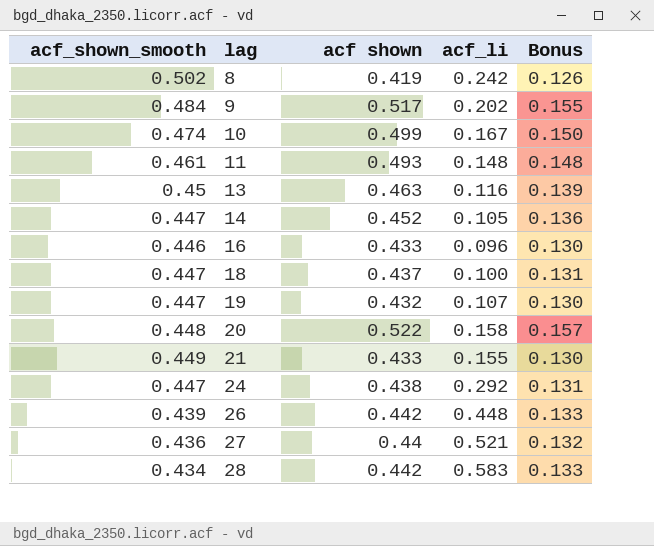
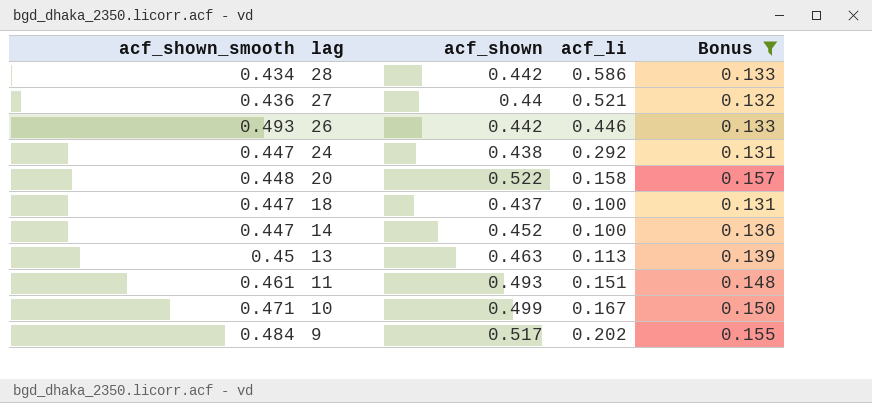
filter: none -> Bonus >= 0.131
row order: lag ascending -> lag descending
column name: acf shown -> acf_shown
28 | acf_li: 0.583 -> 0.586
26 | acf_shown_smooth: 0.439 -> 0.493
26 | acf_li: 0.448 -> 0.446
14 | acf_li: 0.105 -> 0.100
13 | acf_li: 0.116 -> 0.113
11 | acf_li: 0.148 -> 0.151
10 | acf_shown_smooth: 0.474 -> 0.471

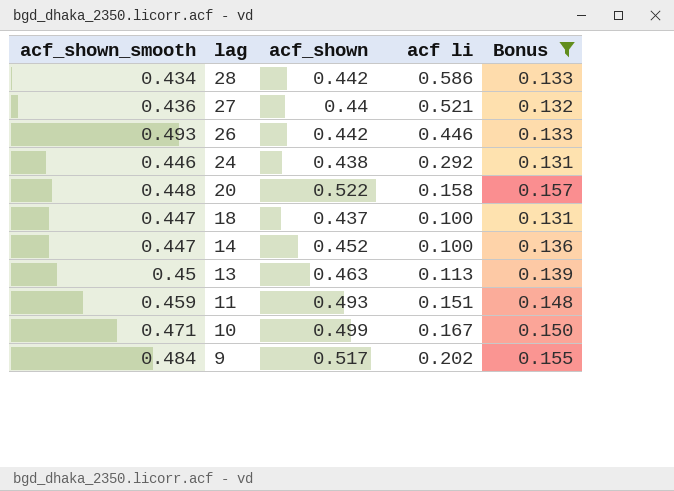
column name: acf_li -> acf li
24 | acf_shown_smooth: 0.447 -> 0.446
11 | acf_shown_smooth: 0.461 -> 0.459

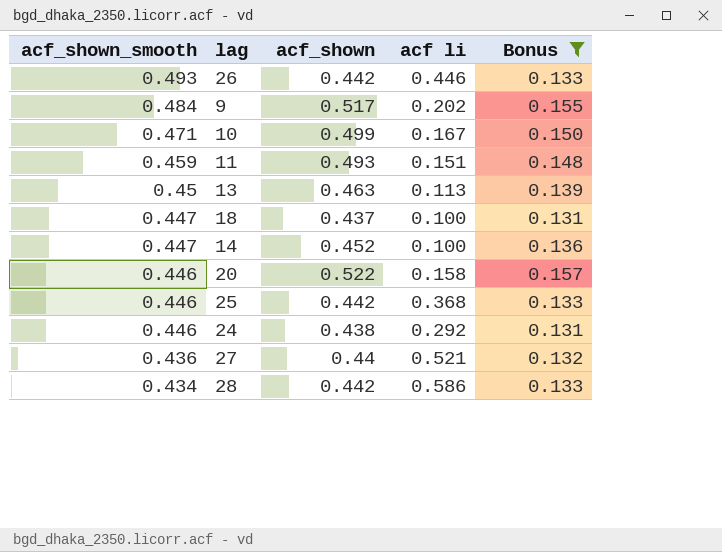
row order: lag descending -> acf_shown_smooth descending
20 | acf_shown_smooth: 0.448 -> 0.446
row 25: none -> 0.446 | 0.442 | 0.368 | 0.133

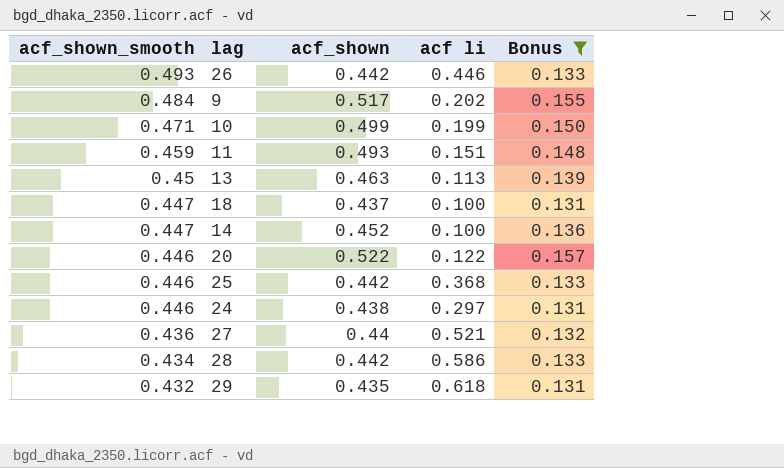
10 | acf li: 0.167 -> 0.199
20 | acf li: 0.158 -> 0.122
24 | acf li: 0.292 -> 0.297
row 29: none -> 0.432 | 0.435 | 0.618 | 0.131

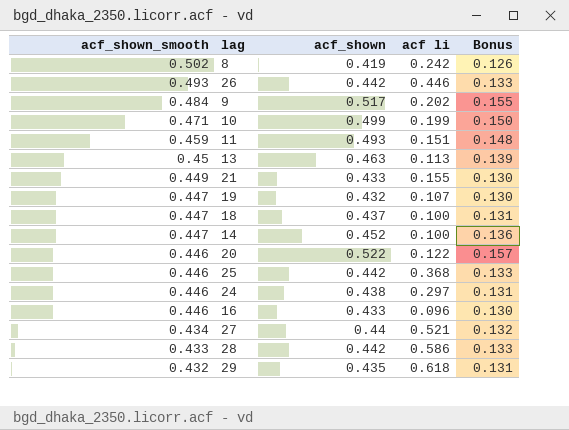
filter: Bonus >= 0.131 -> none
27 | acf_shown_smooth: 0.436 -> 0.434
28 | acf_shown_smooth: 0.434 -> 0.433

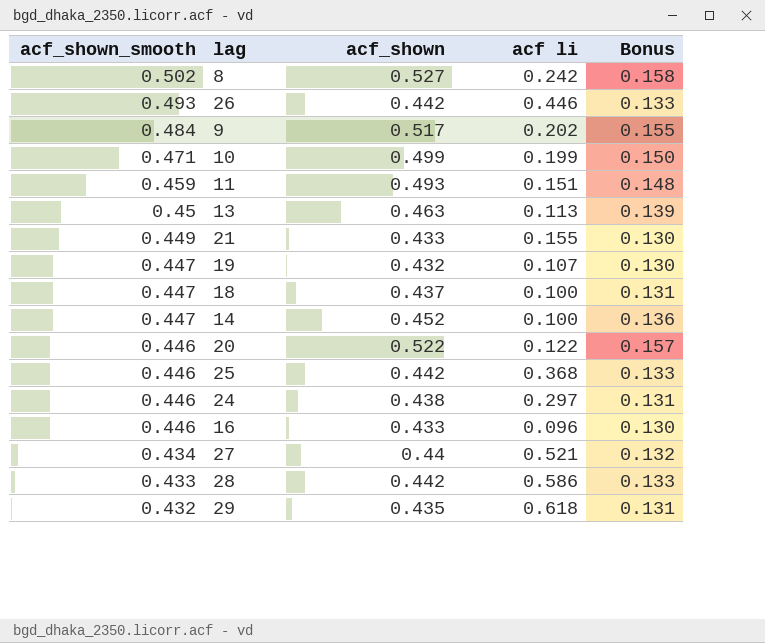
8 | acf_shown: 0.419 -> 0.527
8 | Bonus: 0.126 -> 0.158

